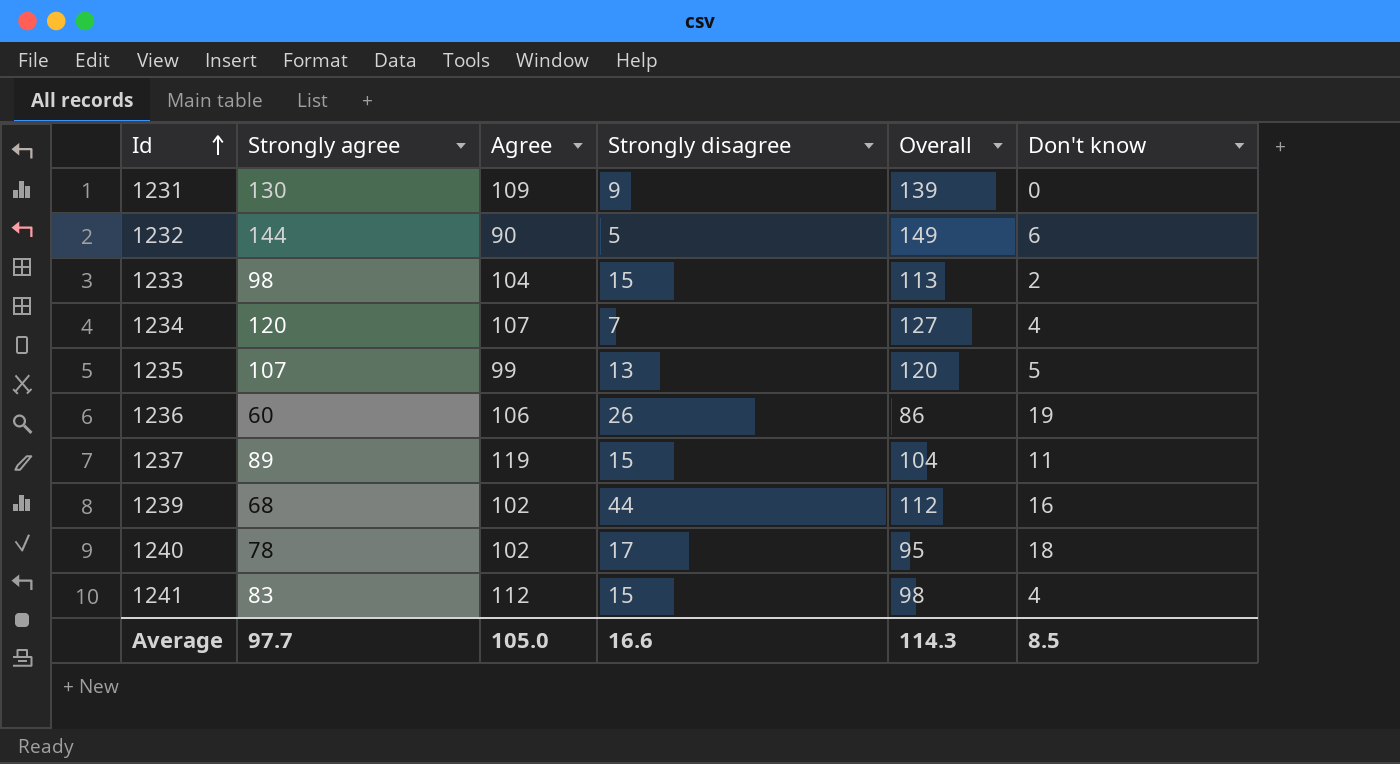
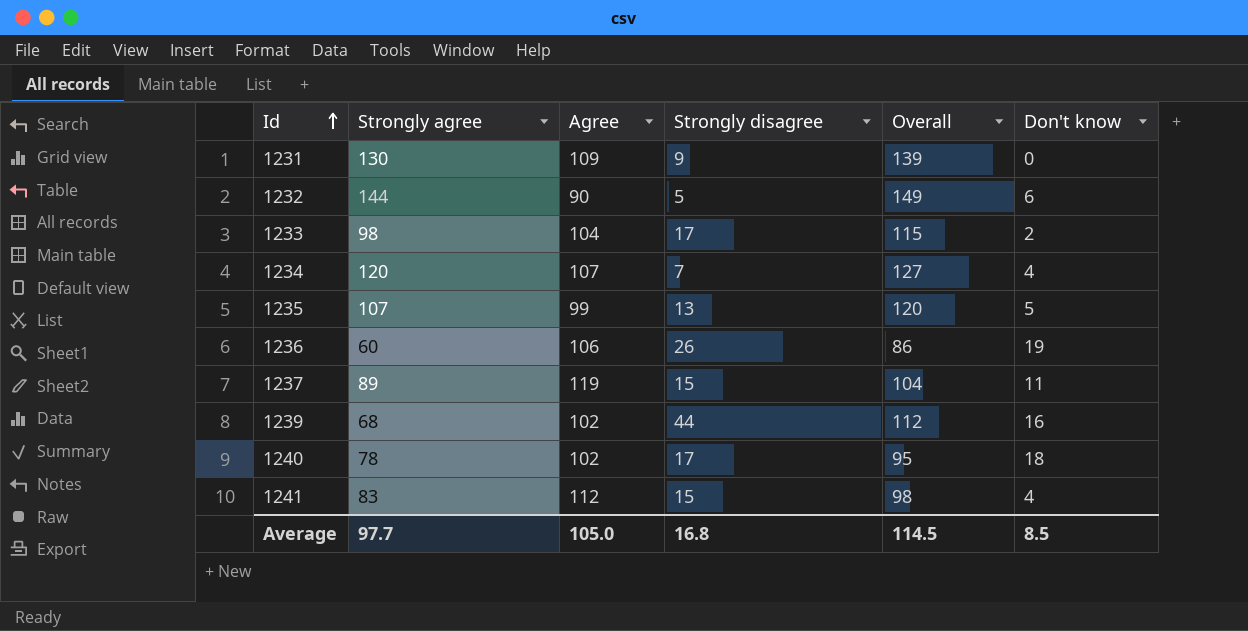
1233 | Strongly disagree: 15 -> 17
1233 | Overall: 113 -> 115
Average | Strongly disagree: 16.6 -> 16.8
Average | Overall: 114.3 -> 114.5

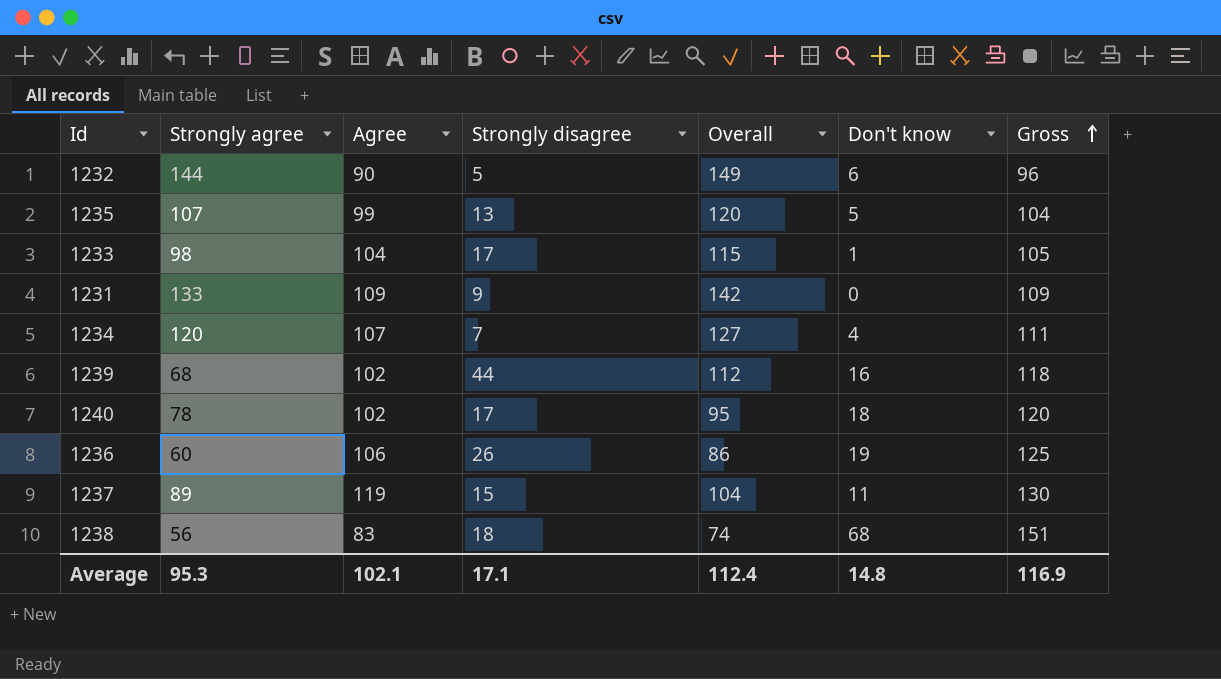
row order: Id ascending -> Gross ascending
column Gross | formula: none -> [Agree] + [Don't know]
row 1241: 83 | 112 | 15 | 98 | 4 -> none
1233 | Don't know: 2 -> 1
1231 | Strongly agree: 130 -> 133
1231 | Overall: 139 -> 142
row 1238: none -> 56 | 83 | 18 | 74 | 68 | 151
Average | Strongly agree: 97.7 -> 95.3
Average | Agree: 105.0 -> 102.1
Average | Strongly disagree: 16.8 -> 17.1
Average | Overall: 114.5 -> 112.4
Average | Don't know: 8.5 -> 14.8

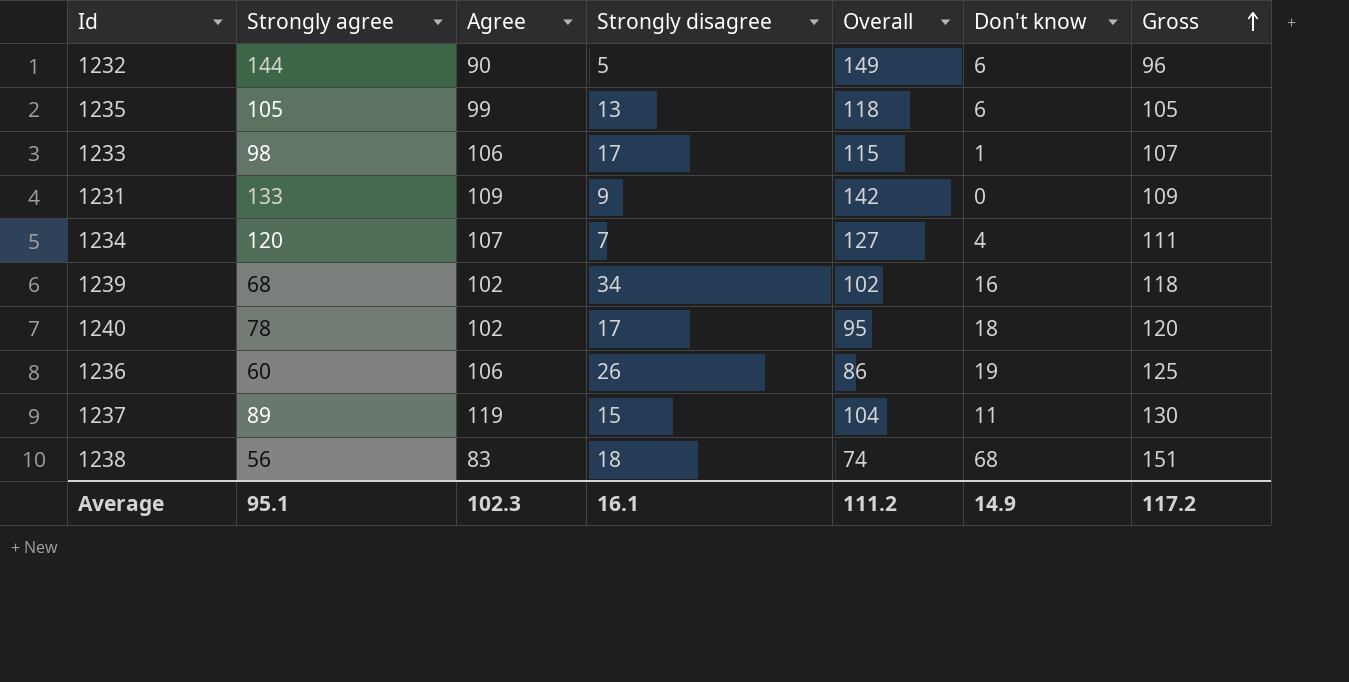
1235 | Strongly agree: 107 -> 105
1235 | Overall: 120 -> 118
1235 | Don't know: 5 -> 6
1235 | Gross: 104 -> 105
1233 | Agree: 104 -> 106
1233 | Gross: 105 -> 107
1239 | Strongly disagree: 44 -> 34
1239 | Overall: 112 -> 102
Average | Strongly agree: 95.3 -> 95.1
Average | Agree: 102.1 -> 102.3
Average | Strongly disagree: 17.1 -> 16.1
Average | Overall: 112.4 -> 111.2
Average | Don't know: 14.8 -> 14.9
Average | Gross: 116.9 -> 117.2

